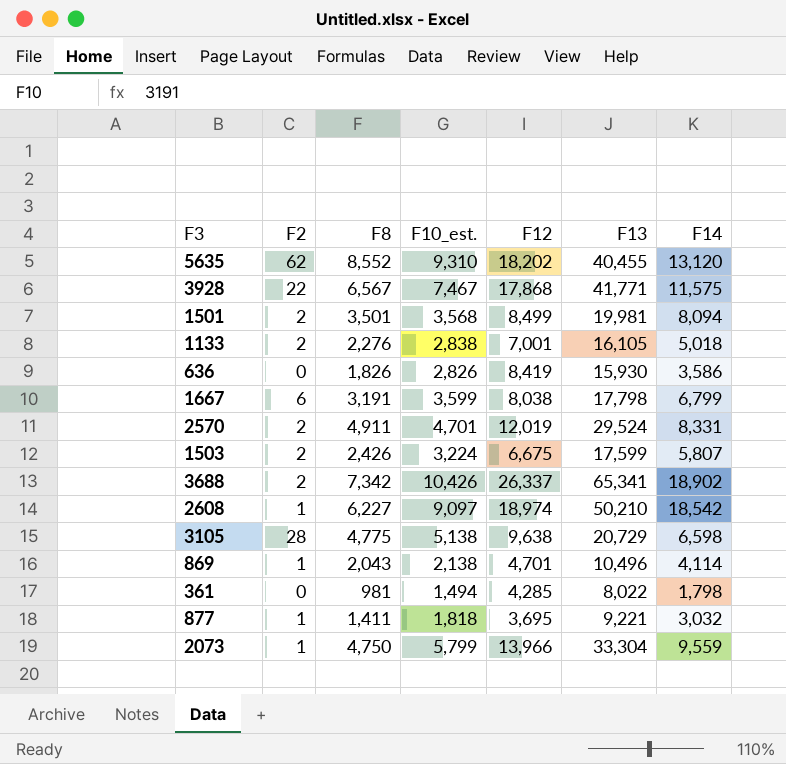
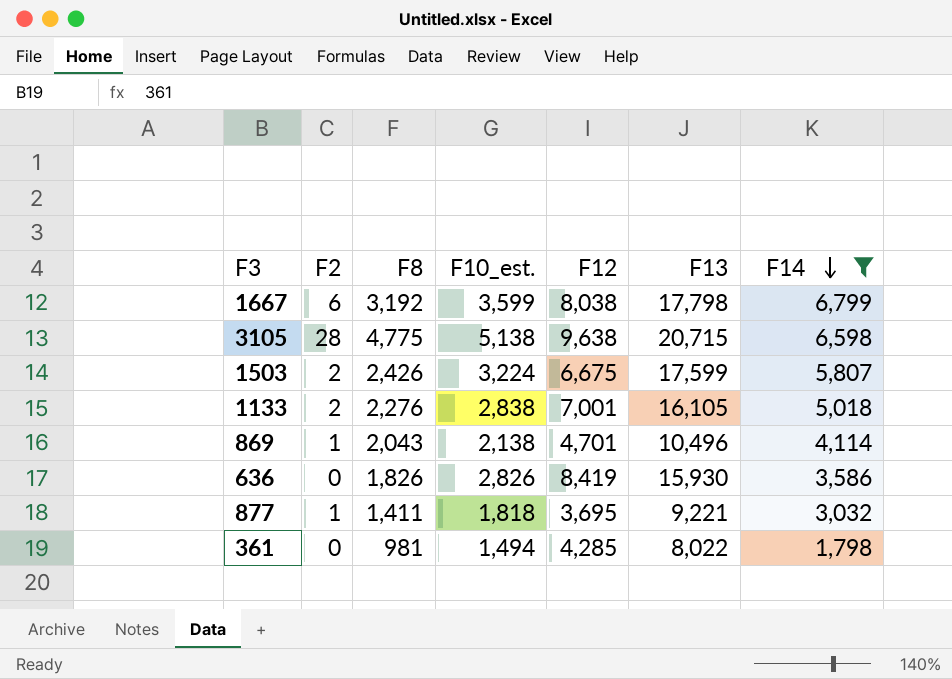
filter: none -> F14 <= 6,799
row order: none -> F14 descending
1667 | F8: 3,191 -> 3,192
3105 | F13: 20,729 -> 20,715

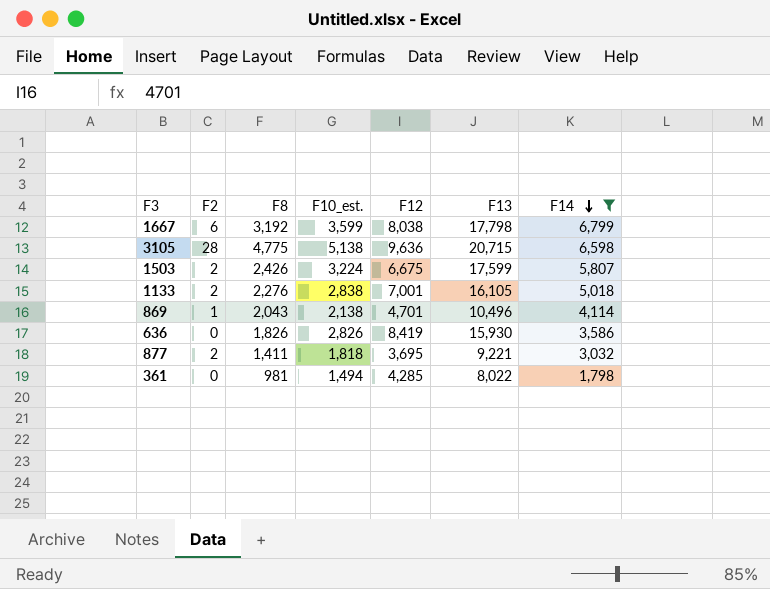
3105 | F12: 9,638 -> 9,636
877 | F2: 1 -> 2

